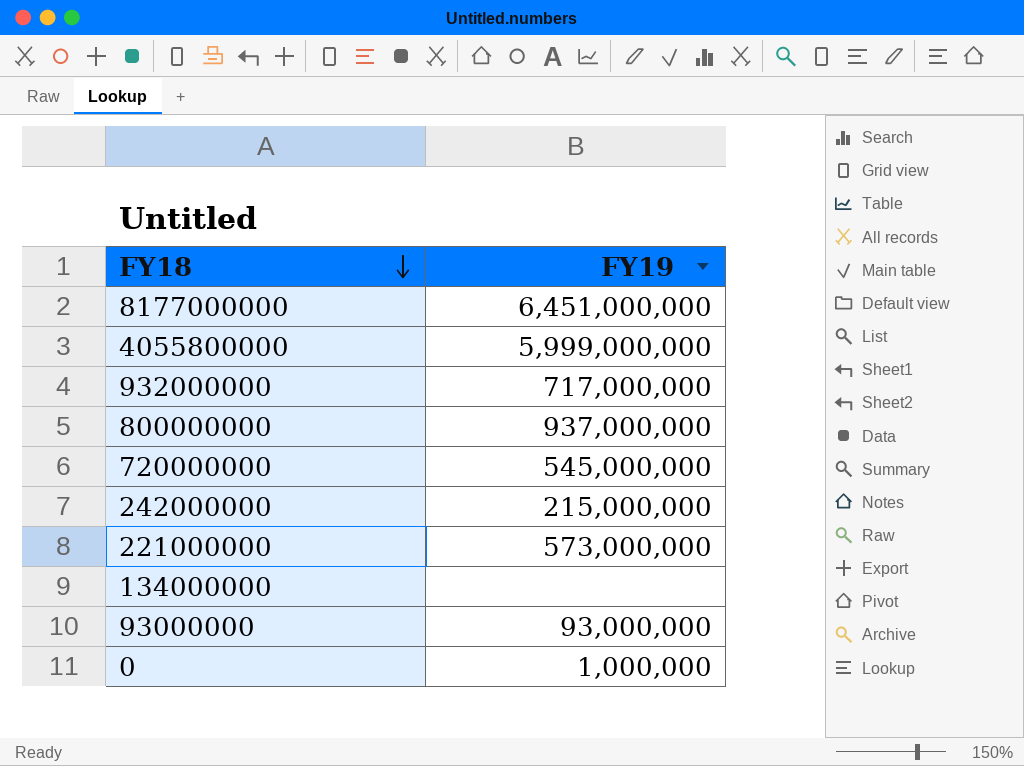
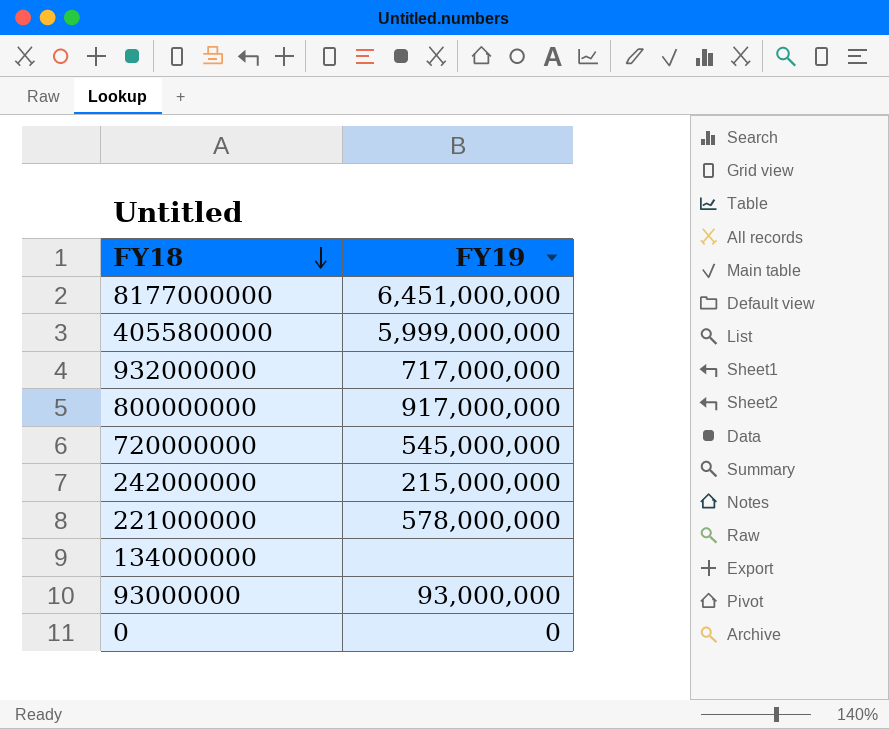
800000000 | FY19: 937,000,000 -> 917,000,000
221000000 | FY19: 573,000,000 -> 578,000,000
0 | FY19: 1,000,000 -> 0

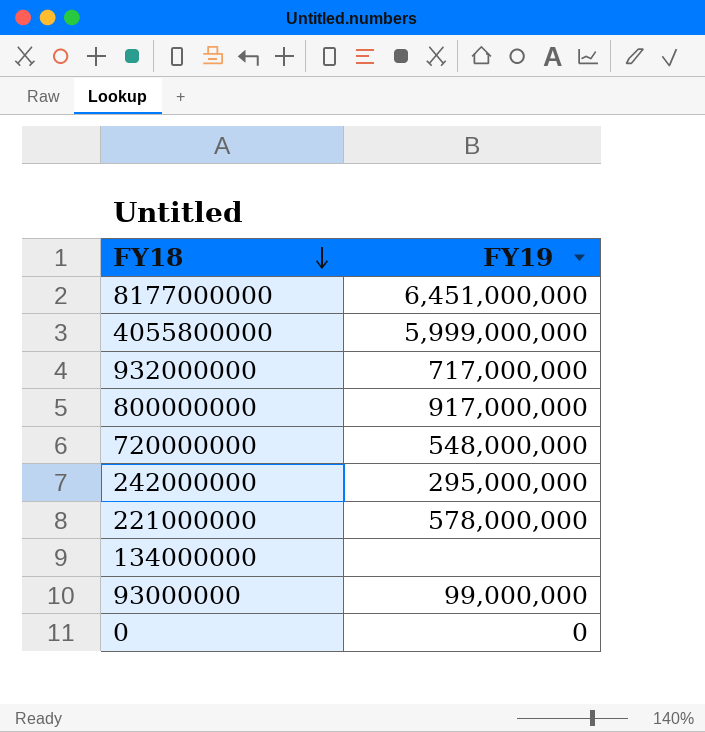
720000000 | FY19: 545,000,000 -> 548,000,000
242000000 | FY19: 215,000,000 -> 295,000,000
93000000 | FY19: 93,000,000 -> 99,000,000

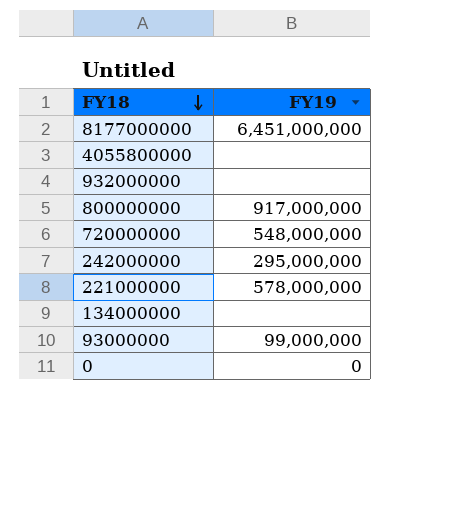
4055800000 | FY19: 5,999,000,000 -> none
932000000 | FY19: 717,000,000 -> none

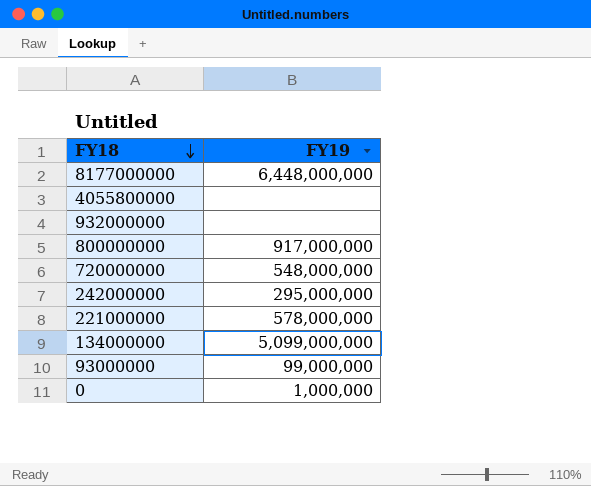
8177000000 | FY19: 6,451,000,000 -> 6,448,000,000
134000000 | FY19: none -> 5,099,000,000
0 | FY19: 0 -> 1,000,000

